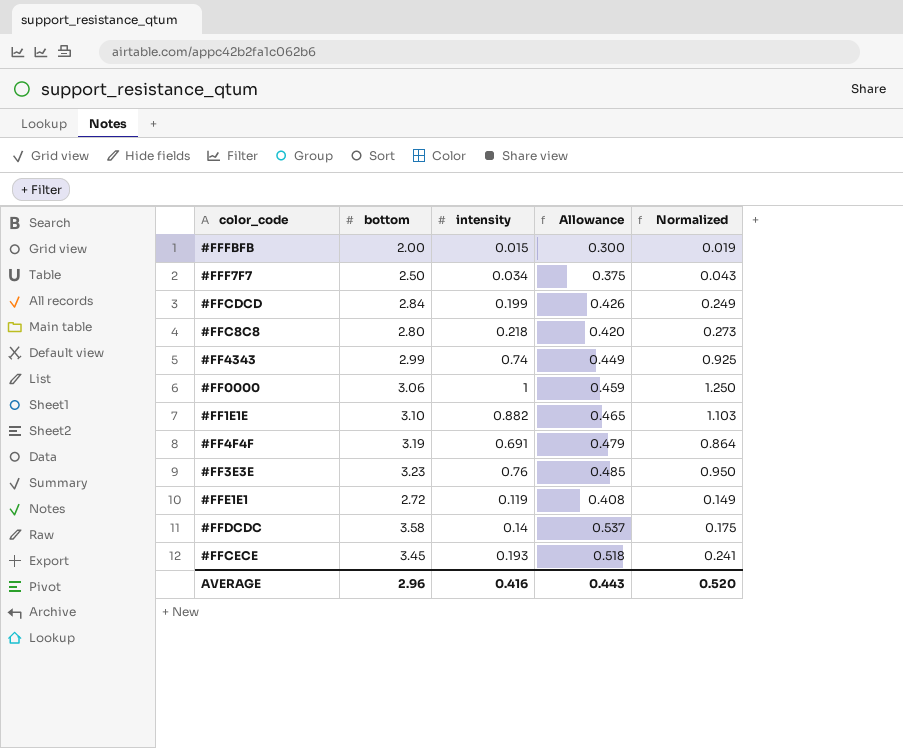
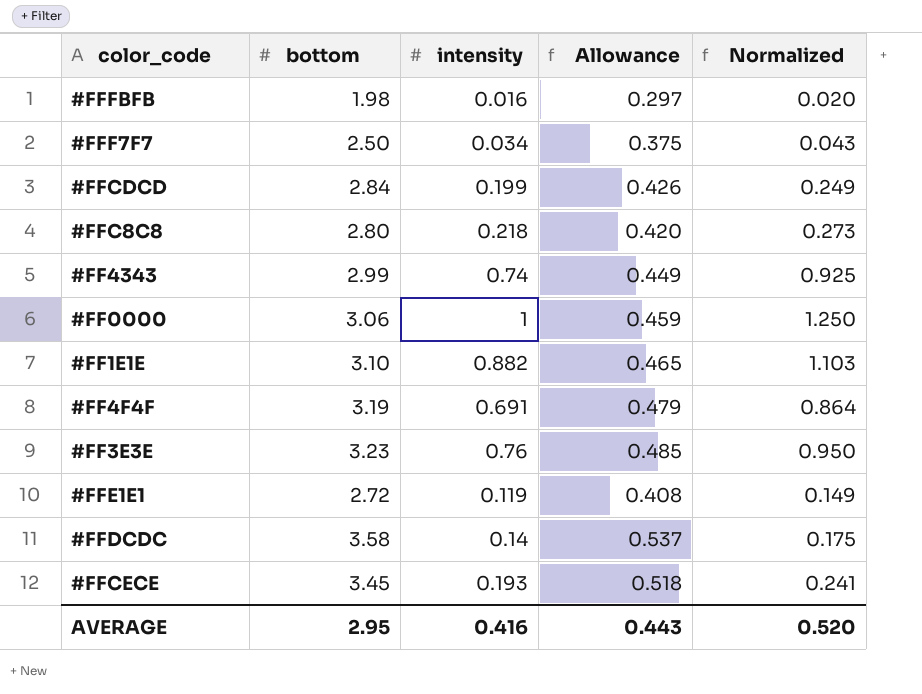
#FFFBFB | bottom: 2.00 -> 1.98
#FFFBFB | intensity: 0.015 -> 0.016
#FFFBFB | Allowance: 0.300 -> 0.297
#FFFBFB | Normalized: 0.019 -> 0.020
AVERAGE | bottom: 2.96 -> 2.95

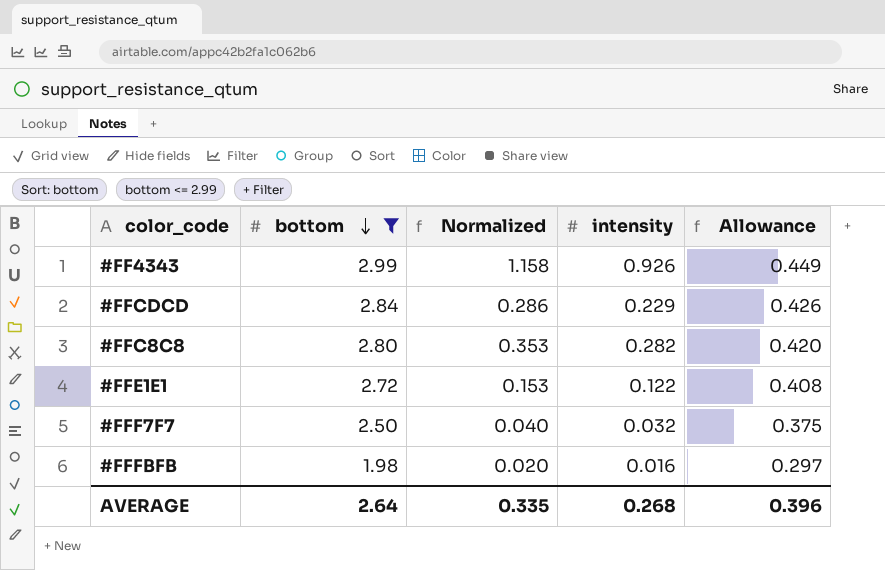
filter: none -> bottom <= 2.99
row order: none -> bottom descending
column Normalized | position: 5 -> 3
#FF4343 | Normalized: 0.925 -> 1.158
#FF4343 | intensity: 0.74 -> 0.926
#FFCDCD | Normalized: 0.249 -> 0.286
#FFCDCD | intensity: 0.199 -> 0.229
#FFC8C8 | Normalized: 0.273 -> 0.353
#FFC8C8 | intensity: 0.218 -> 0.282
#FFE1E1 | Normalized: 0.149 -> 0.153
#FFE1E1 | intensity: 0.119 -> 0.122
#FFF7F7 | Normalized: 0.043 -> 0.040
#FFF7F7 | intensity: 0.034 -> 0.032
AVERAGE | bottom: 2.95 -> 2.64
AVERAGE | Normalized: 0.520 -> 0.335
AVERAGE | intensity: 0.416 -> 0.268
AVERAGE | Allowance: 0.443 -> 0.396

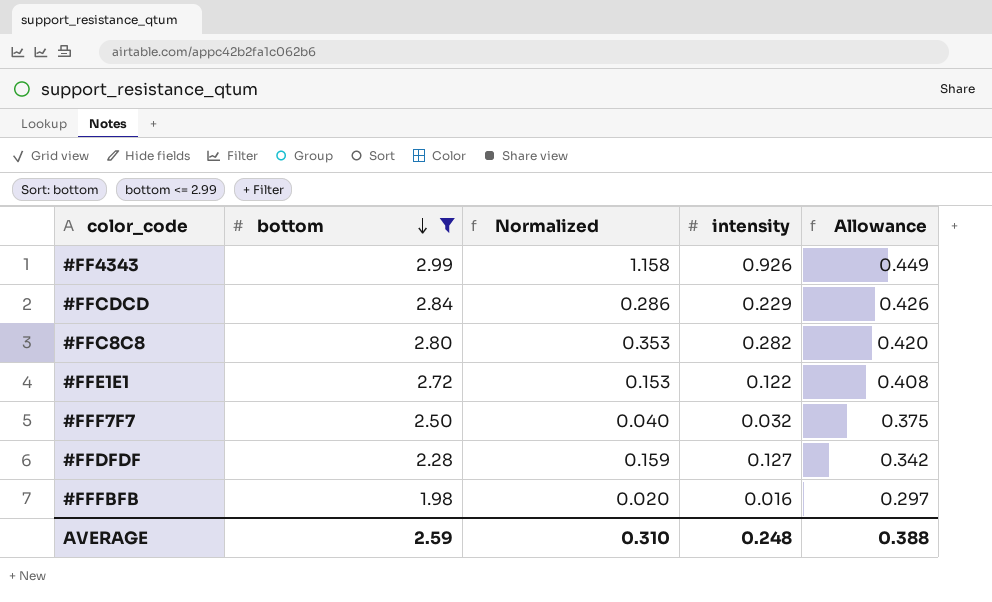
row #FFDFDF: none -> 2.28 | 0.159 | 0.127 | 0.342
AVERAGE | bottom: 2.64 -> 2.59
AVERAGE | Normalized: 0.335 -> 0.310
AVERAGE | intensity: 0.268 -> 0.248
AVERAGE | Allowance: 0.396 -> 0.388

